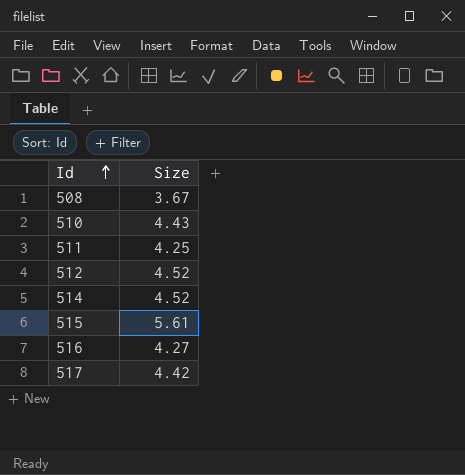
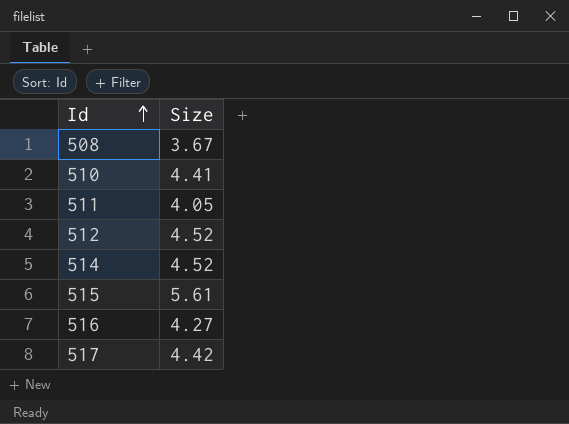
510 | Size: 4.43 -> 4.41
511 | Size: 4.25 -> 4.05

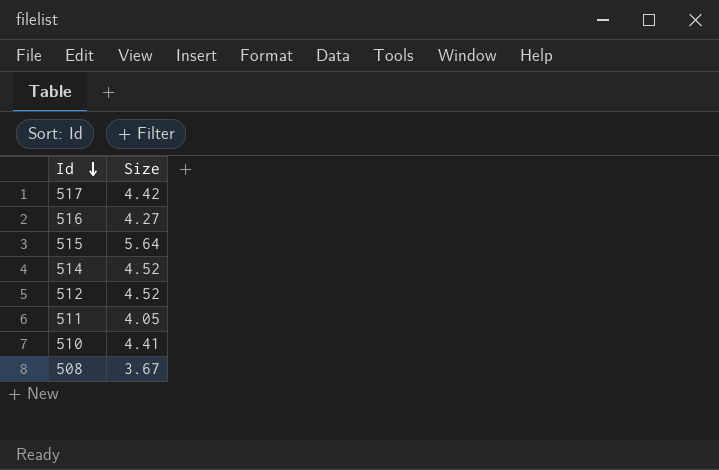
row order: Id ascending -> Id descending
515 | Size: 5.61 -> 5.64

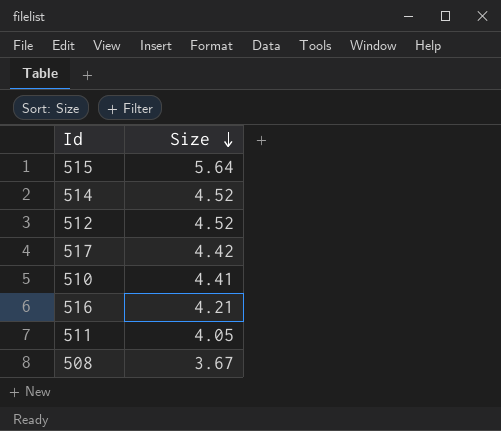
row order: Id descending -> Size descending
516 | Size: 4.27 -> 4.21

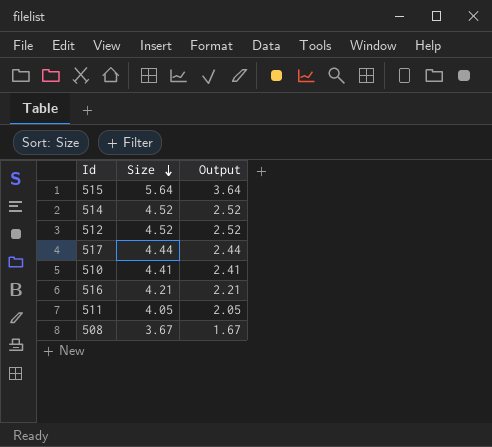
column Output | formula: none -> [Size] - 2
517 | Size: 4.42 -> 4.44

